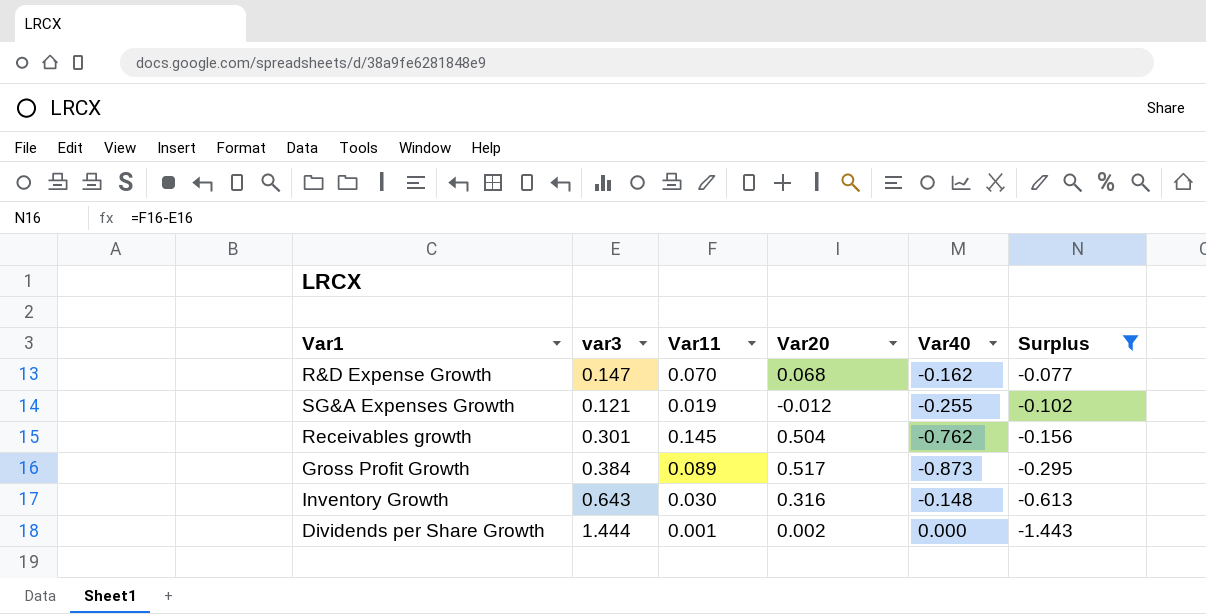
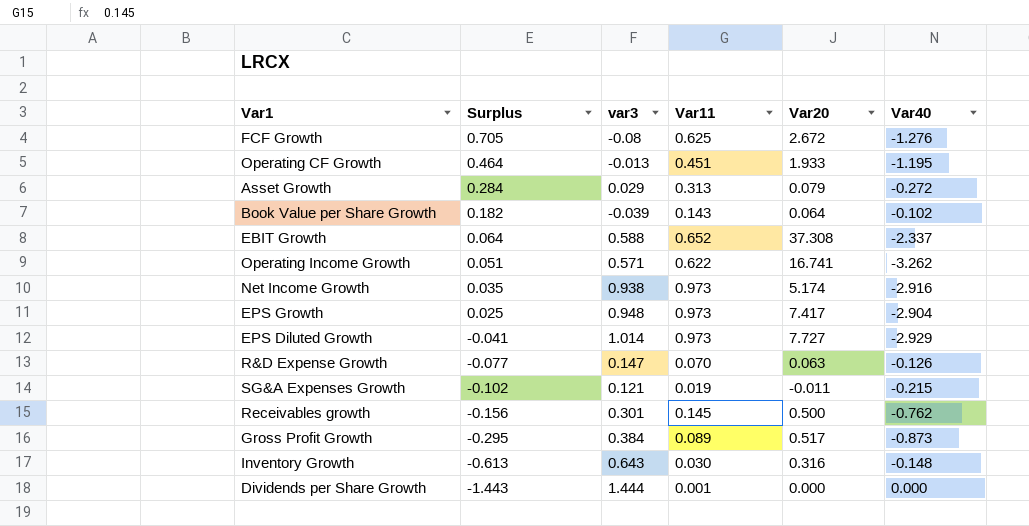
filter: Surplus <= -0.077 -> none
column Surplus | position: 6 -> 2
R&D Expense Growth | Var20: 0.068 -> 0.063
R&D Expense Growth | Var40: -0.162 -> -0.126
SG&A Expenses Growth | Var20: -0.012 -> -0.011
SG&A Expenses Growth | Var40: -0.255 -> -0.215
Receivables growth | Var20: 0.504 -> 0.500
Dividends per Share Growth | Var20: 0.002 -> 0.000

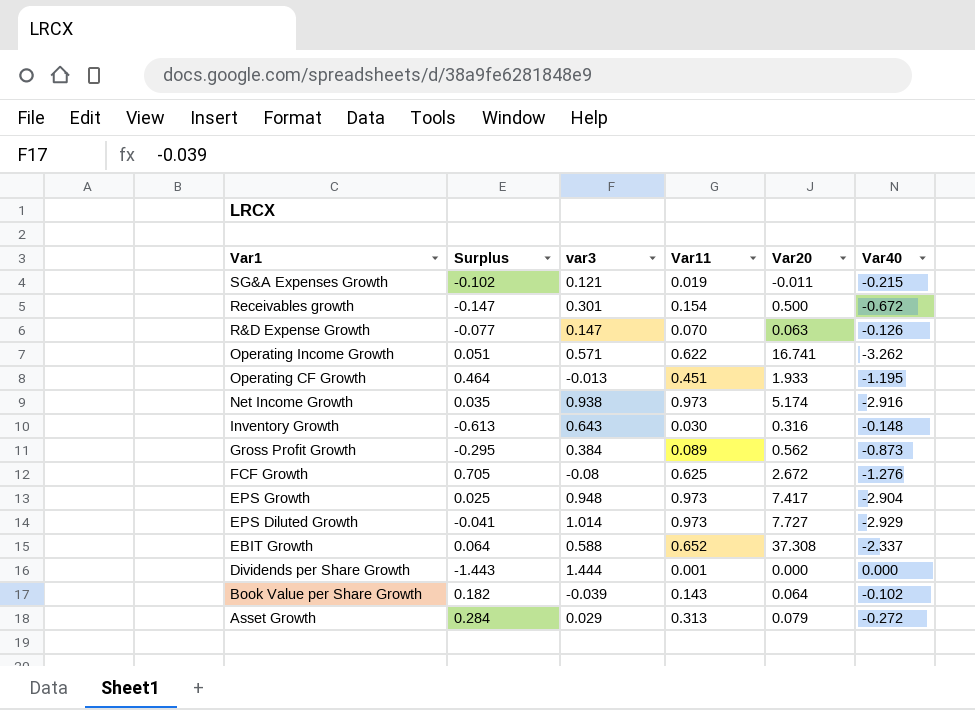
row order: Surplus descending -> Var1 descending
Receivables growth | Surplus: -0.156 -> -0.147
Receivables growth | Var11: 0.145 -> 0.154
Receivables growth | Var40: -0.762 -> -0.672
Gross Profit Growth | Var20: 0.517 -> 0.562

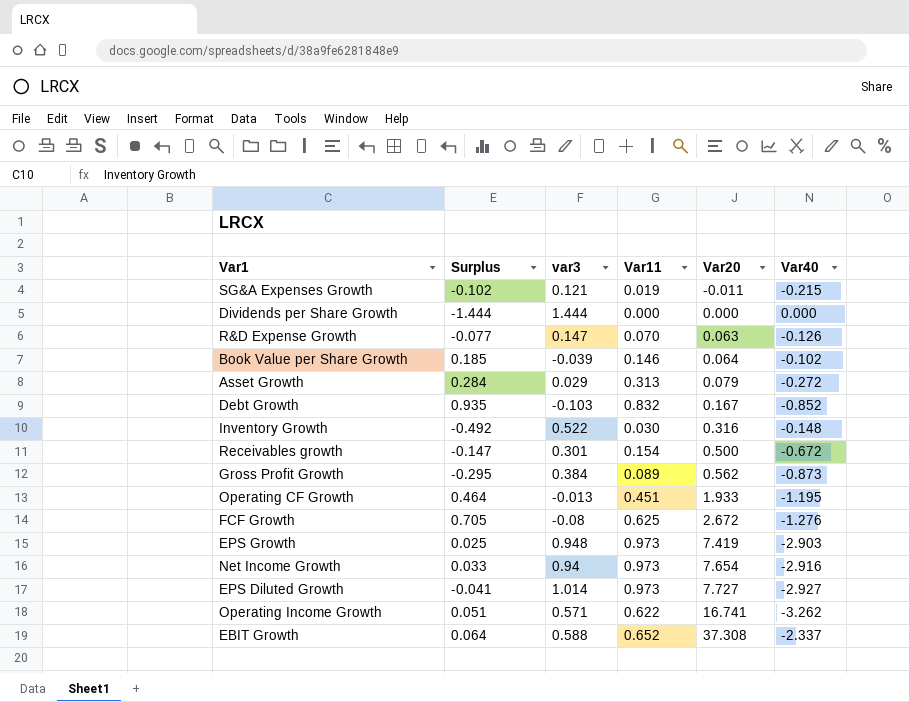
row order: Var1 descending -> Var20 ascending
Dividends per Share Growth | Surplus: -1.443 -> -1.444
Dividends per Share Growth | Var11: 0.001 -> 0.000
Book Value per Share Growth | Surplus: 0.182 -> 0.185
Book Value per Share Growth | Var11: 0.143 -> 0.146
row Debt Growth: none -> 0.935 | -0.103 | 0.832 | 0.167 | -0.852
Inventory Growth | Surplus: -0.613 -> -0.492
Inventory Growth | var3: 0.643 -> 0.522
EPS Growth | Var20: 7.417 -> 7.419
EPS Growth | Var40: -2.904 -> -2.903
Net Income Growth | Surplus: 0.035 -> 0.033
Net Income Growth | var3: 0.938 -> 0.94
Net Income Growth | Var20: 5.174 -> 7.654
EPS Diluted Growth | Var40: -2.929 -> -2.927

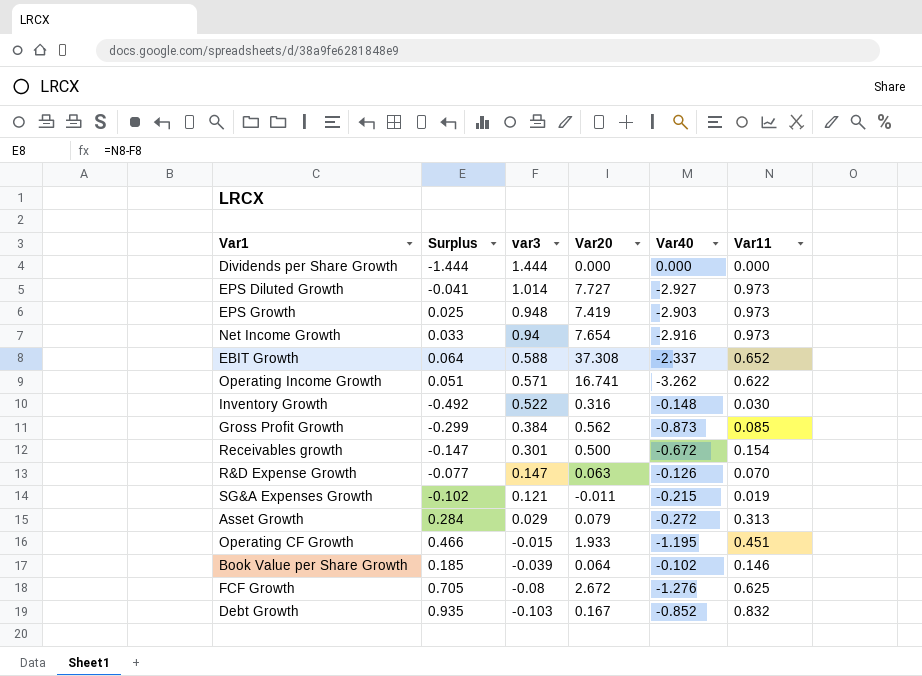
row order: Var20 ascending -> var3 descending
column Var11 | position: 4 -> 6
Gross Profit Growth | Surplus: -0.295 -> -0.299
Gross Profit Growth | Var11: 0.089 -> 0.085
Operating CF Growth | Surplus: 0.464 -> 0.466
Operating CF Growth | var3: -0.013 -> -0.015

